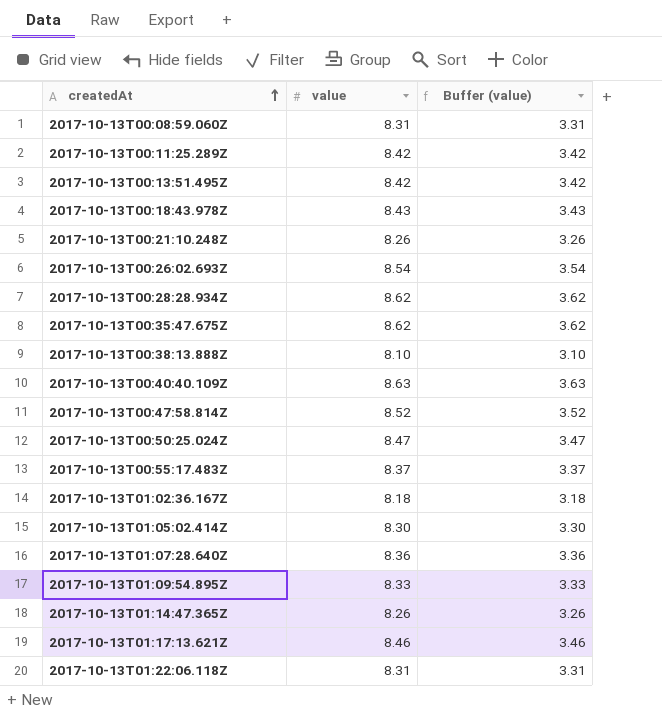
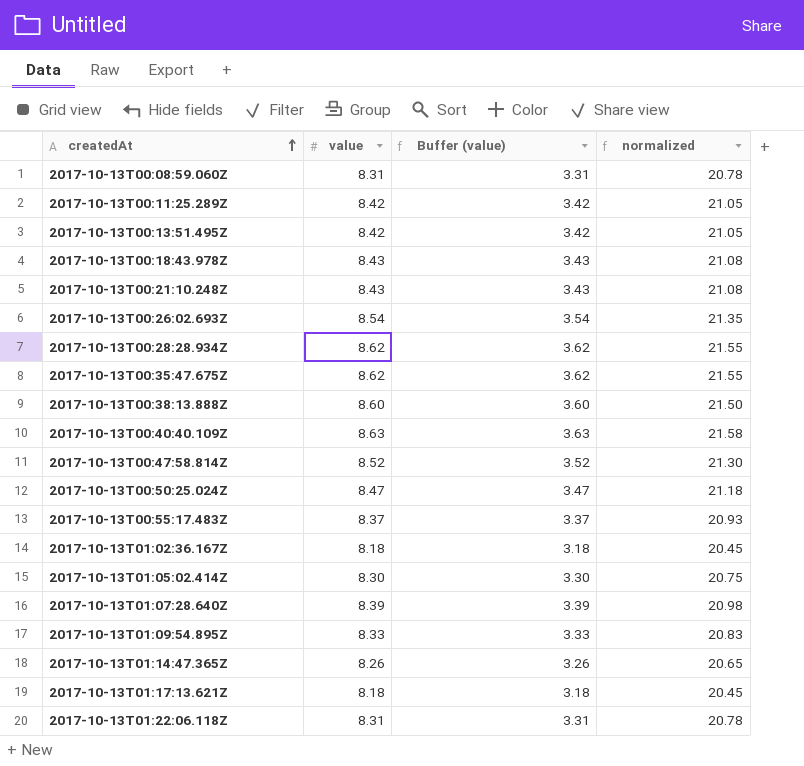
column normalized | formula: none -> [value] * 2.5
2017-10-13T00:21:10.248Z | value: 8.26 -> 8.43
2017-10-13T00:21:10.248Z | Buffer (value): 3.26 -> 3.43
2017-10-13T00:38:13.888Z | value: 8.10 -> 8.60
2017-10-13T00:38:13.888Z | Buffer (value): 3.10 -> 3.60
2017-10-13T01:07:28.640Z | value: 8.36 -> 8.39
2017-10-13T01:07:28.640Z | Buffer (value): 3.36 -> 3.39
2017-10-13T01:17:13.621Z | value: 8.46 -> 8.18
2017-10-13T01:17:13.621Z | Buffer (value): 3.46 -> 3.18

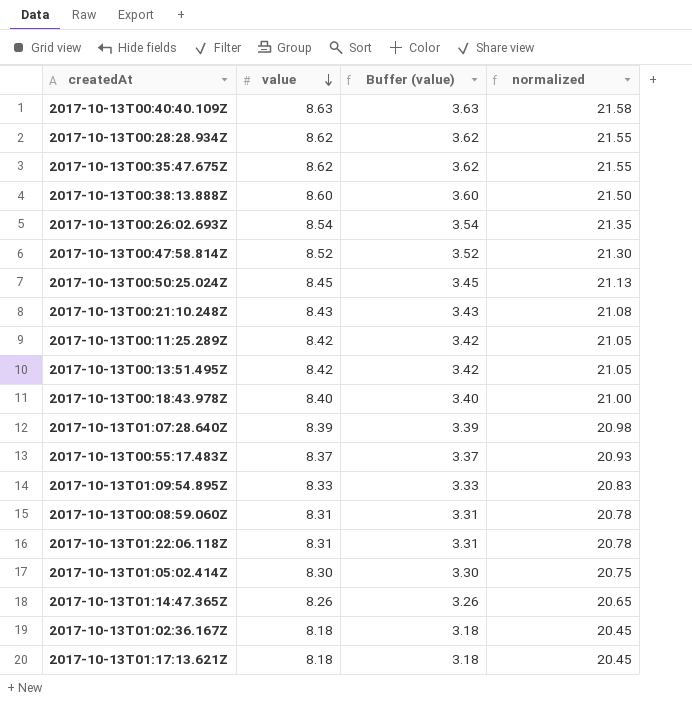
row order: createdAt ascending -> value descending
2017-10-13T00:50:25.024Z | value: 8.47 -> 8.45
2017-10-13T00:50:25.024Z | Buffer (value): 3.47 -> 3.45
2017-10-13T00:50:25.024Z | normalized: 21.18 -> 21.13
2017-10-13T00:18:43.978Z | value: 8.43 -> 8.40
2017-10-13T00:18:43.978Z | Buffer (value): 3.43 -> 3.40
2017-10-13T00:18:43.978Z | normalized: 21.08 -> 21.00

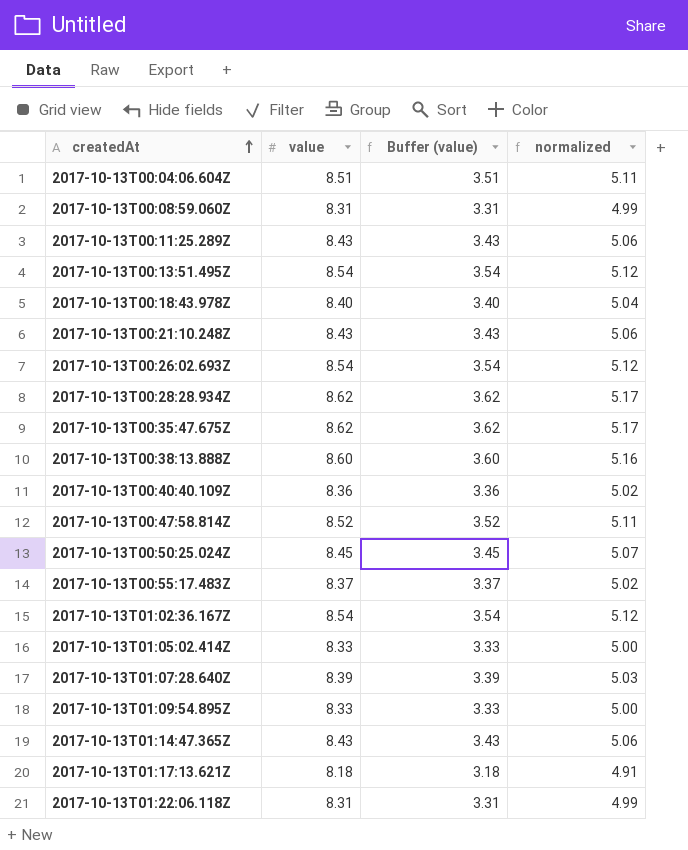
row order: value descending -> createdAt ascending
column normalized | formula: [value] * 2.5 -> [value] * 0.6
row 2017-10-13T00:04:06.604Z: none -> 8.51 | 3.51 | 5.11
2017-10-13T00:11:25.289Z | value: 8.42 -> 8.43
2017-10-13T00:11:25.289Z | Buffer (value): 3.42 -> 3.43
2017-10-13T00:13:51.495Z | value: 8.42 -> 8.54
2017-10-13T00:13:51.495Z | Buffer (value): 3.42 -> 3.54
2017-10-13T00:40:40.109Z | value: 8.63 -> 8.36
2017-10-13T00:40:40.109Z | Buffer (value): 3.63 -> 3.36
2017-10-13T01:02:36.167Z | value: 8.18 -> 8.54
2017-10-13T01:02:36.167Z | Buffer (value): 3.18 -> 3.54
2017-10-13T01:05:02.414Z | value: 8.30 -> 8.33
2017-10-13T01:05:02.414Z | Buffer (value): 3.30 -> 3.33
2017-10-13T01:14:47.365Z | value: 8.26 -> 8.43
2017-10-13T01:14:47.365Z | Buffer (value): 3.26 -> 3.43

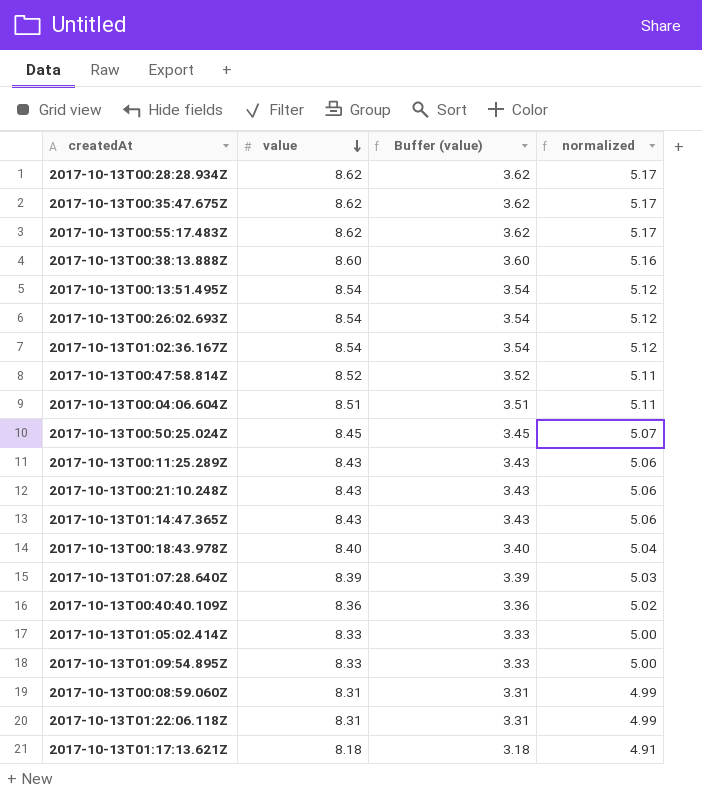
row order: createdAt ascending -> value descending
2017-10-13T00:55:17.483Z | value: 8.37 -> 8.62
2017-10-13T00:55:17.483Z | Buffer (value): 3.37 -> 3.62
2017-10-13T00:55:17.483Z | normalized: 5.02 -> 5.17

